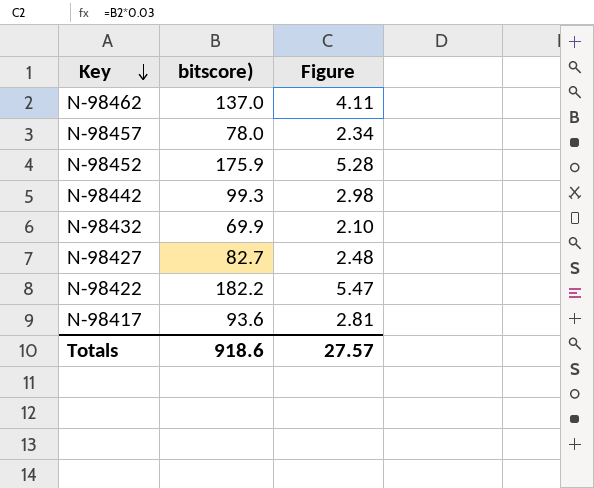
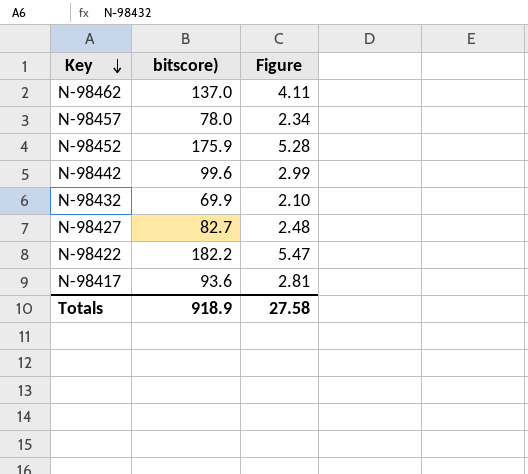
N-98442 | bitscore): 99.3 -> 99.6
N-98442 | Figure: 2.98 -> 2.99
Totals | bitscore): 918.6 -> 918.9
Totals | Figure: 27.57 -> 27.58

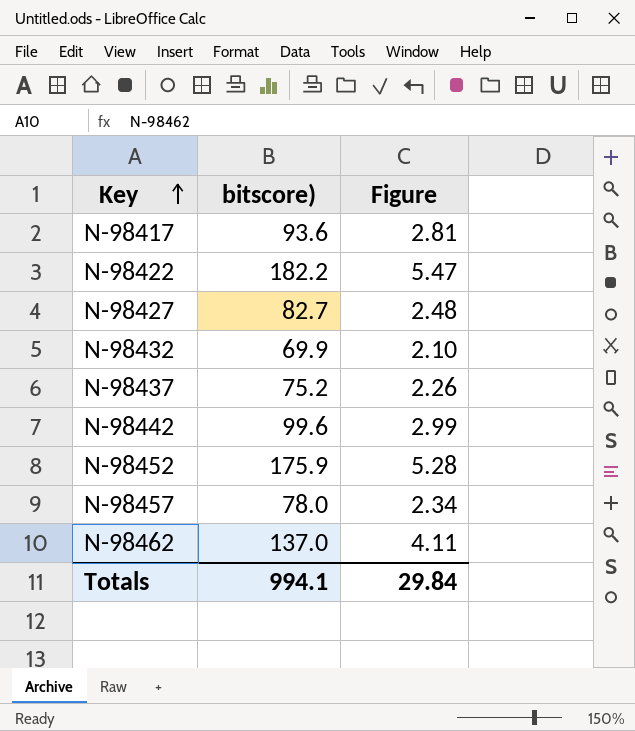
row order: Key descending -> Key ascending
row N-98437: none -> 75.2 | 2.26
Totals | bitscore): 918.9 -> 994.1
Totals | Figure: 27.58 -> 29.84

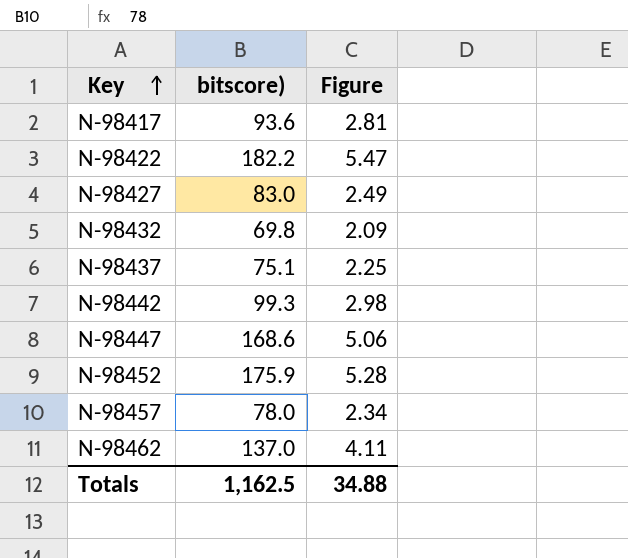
N-98427 | bitscore): 82.7 -> 83.0
N-98427 | Figure: 2.48 -> 2.49
N-98432 | bitscore): 69.9 -> 69.8
N-98432 | Figure: 2.10 -> 2.09
N-98437 | bitscore): 75.2 -> 75.1
N-98437 | Figure: 2.26 -> 2.25
N-98442 | bitscore): 99.6 -> 99.3
N-98442 | Figure: 2.99 -> 2.98
row N-98447: none -> 168.6 | 5.06
Totals | bitscore): 994.1 -> 1,162.5
Totals | Figure: 29.84 -> 34.88

